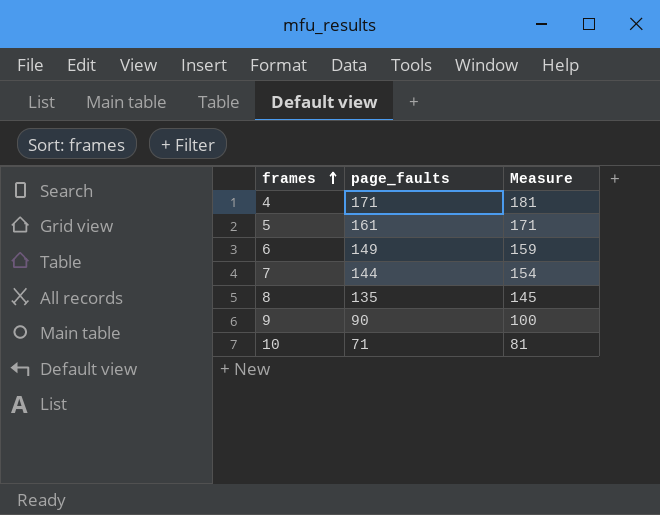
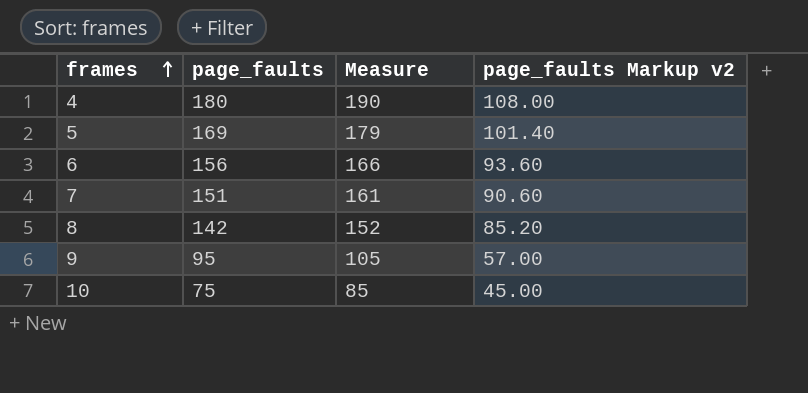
column page_faults Markup v2 | formula: none -> [page_faults] * 0.6
4 | page_faults: 171 -> 180
4 | Measure: 181 -> 190
5 | page_faults: 161 -> 169
5 | Measure: 171 -> 179
6 | page_faults: 149 -> 156
6 | Measure: 159 -> 166
7 | page_faults: 144 -> 151
7 | Measure: 154 -> 161
8 | page_faults: 135 -> 142
8 | Measure: 145 -> 152
9 | page_faults: 90 -> 95
9 | Measure: 100 -> 105
10 | page_faults: 71 -> 75
10 | Measure: 81 -> 85

